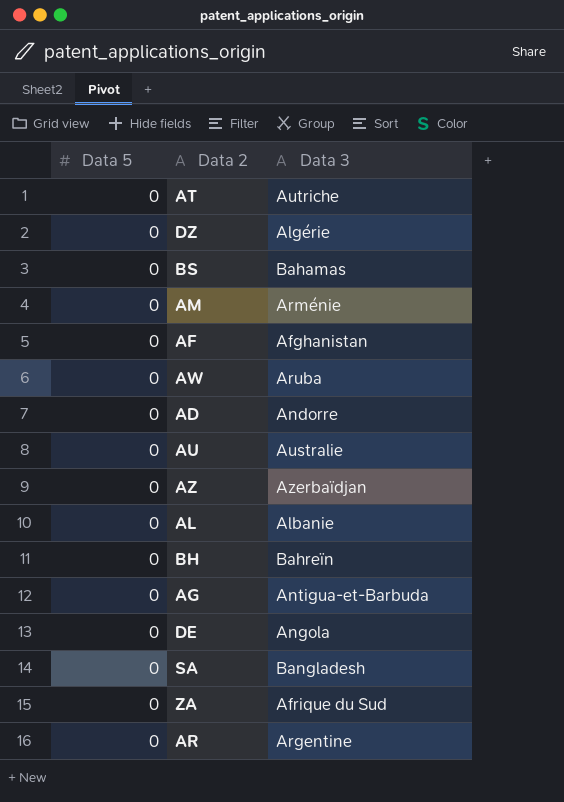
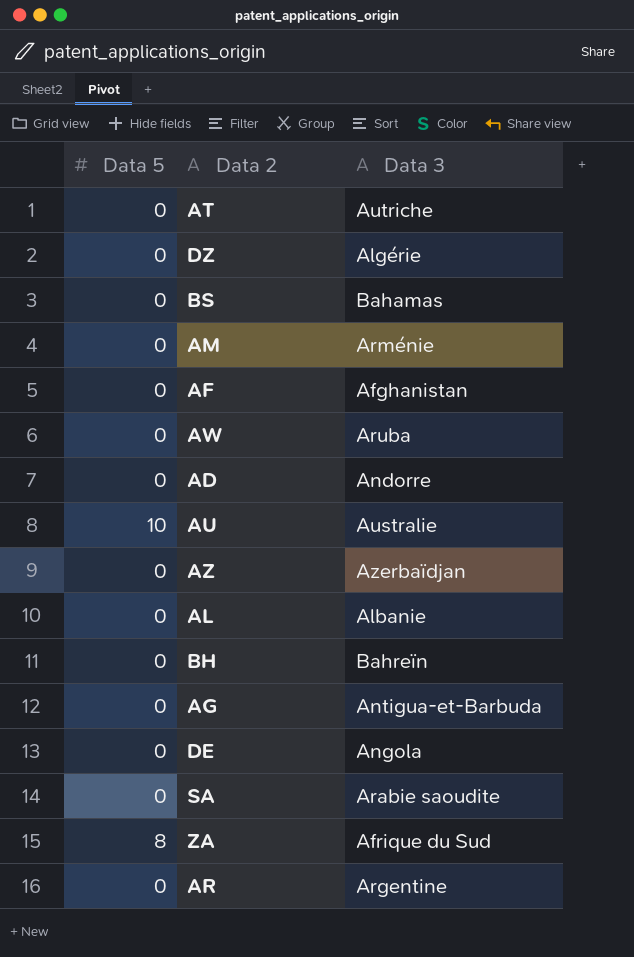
AU | Data 5: 0 -> 10
SA | Data 3: Bangladesh -> Arabie saoudite
ZA | Data 5: 0 -> 8

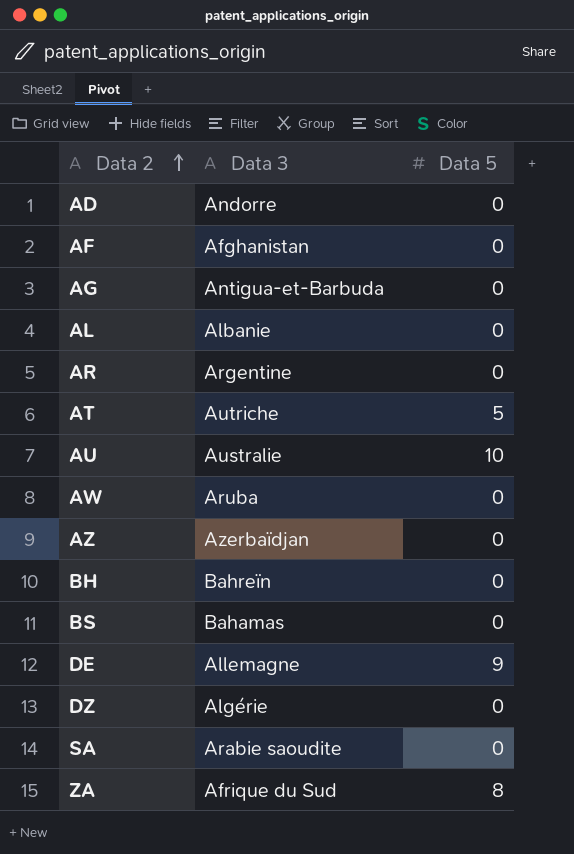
row order: none -> Data 2 ascending
column Data 5 | position: 1 -> 3
row AM: 0 | Arménie -> none
AT | Data 5: 0 -> 5
DE | Data 3: Angola -> Allemagne
DE | Data 5: 0 -> 9

